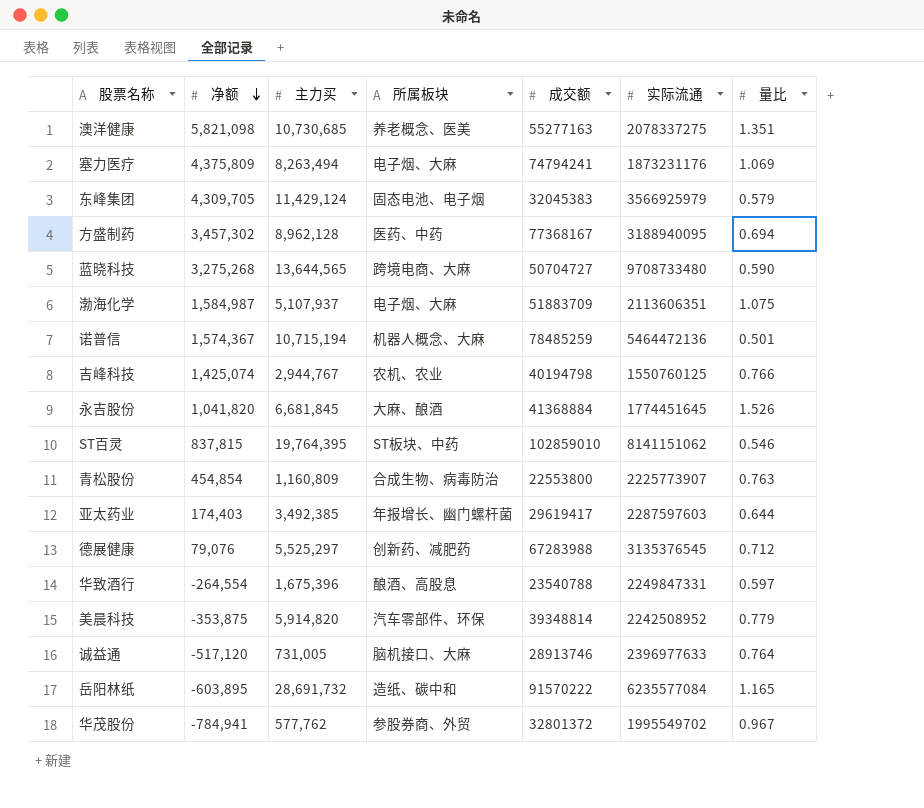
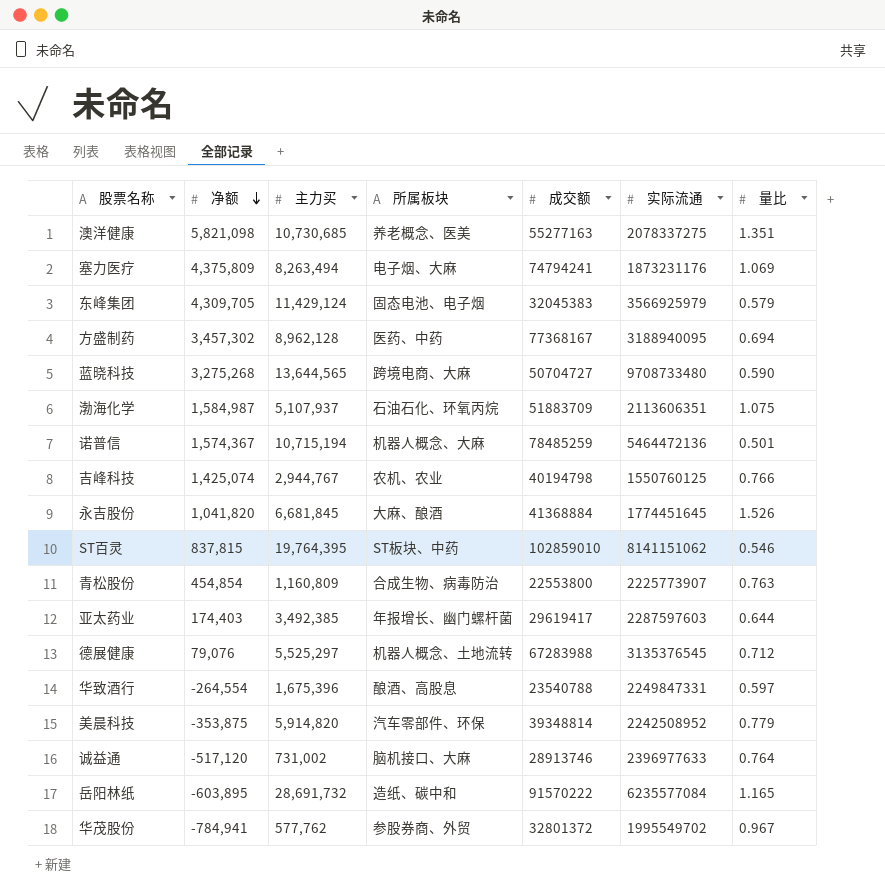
渤海化学 | 所属板块: 电子烟、大麻 -> 石油石化、环氧丙烷
德展健康 | 所属板块: 创新药、减肥药 -> 机器人概念、土地流转
诚益通 | 主力买: 731,005 -> 731,002

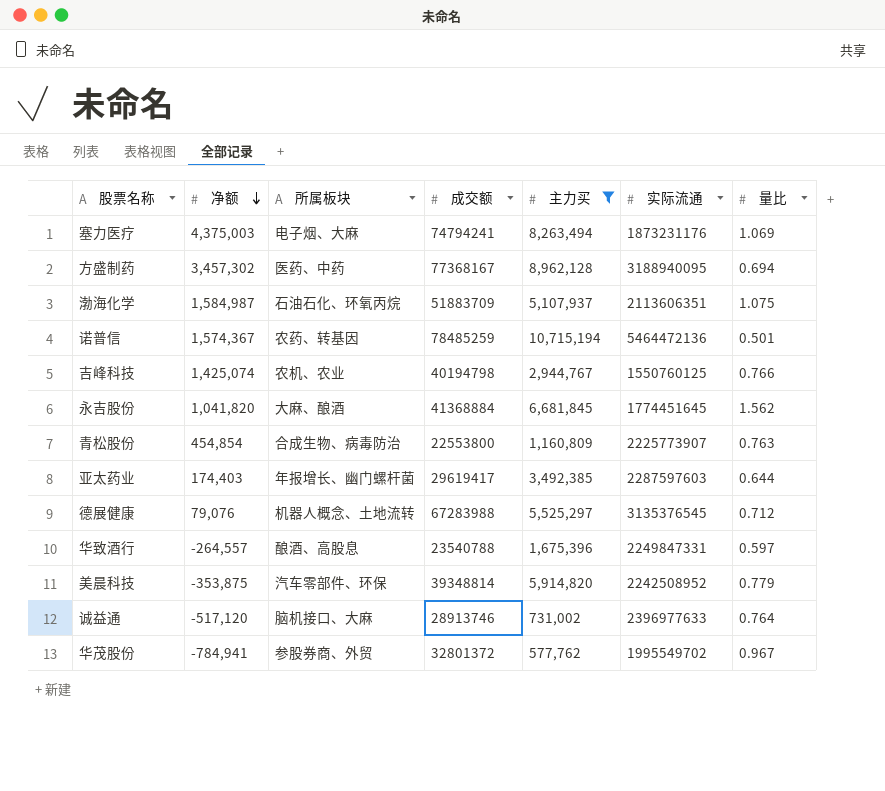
filter: none -> 主力买 <= 10,715,194
column 主力买 | position: 3 -> 5
塞力医疗 | 净额: 4,375,809 -> 4,375,003
诺普信 | 所属板块: 机器人概念、大麻 -> 农药、转基因
永吉股份 | 量比: 1.526 -> 1.562
华致酒行 | 净额: -264,554 -> -264,557

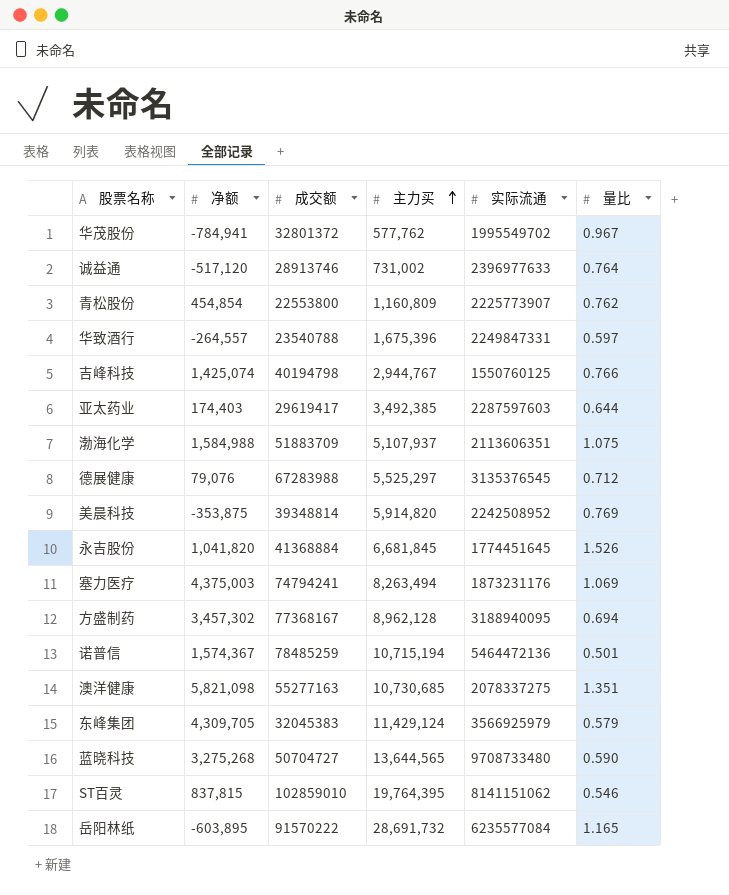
filter: 主力买 <= 10,715,194 -> none
row order: 净额 descending -> 主力买 ascending
column 所属板块 | position: 3 -> none
青松股份 | 量比: 0.763 -> 0.762
渤海化学 | 净额: 1,584,987 -> 1,584,988
美晨科技 | 量比: 0.779 -> 0.769
永吉股份 | 量比: 1.562 -> 1.526

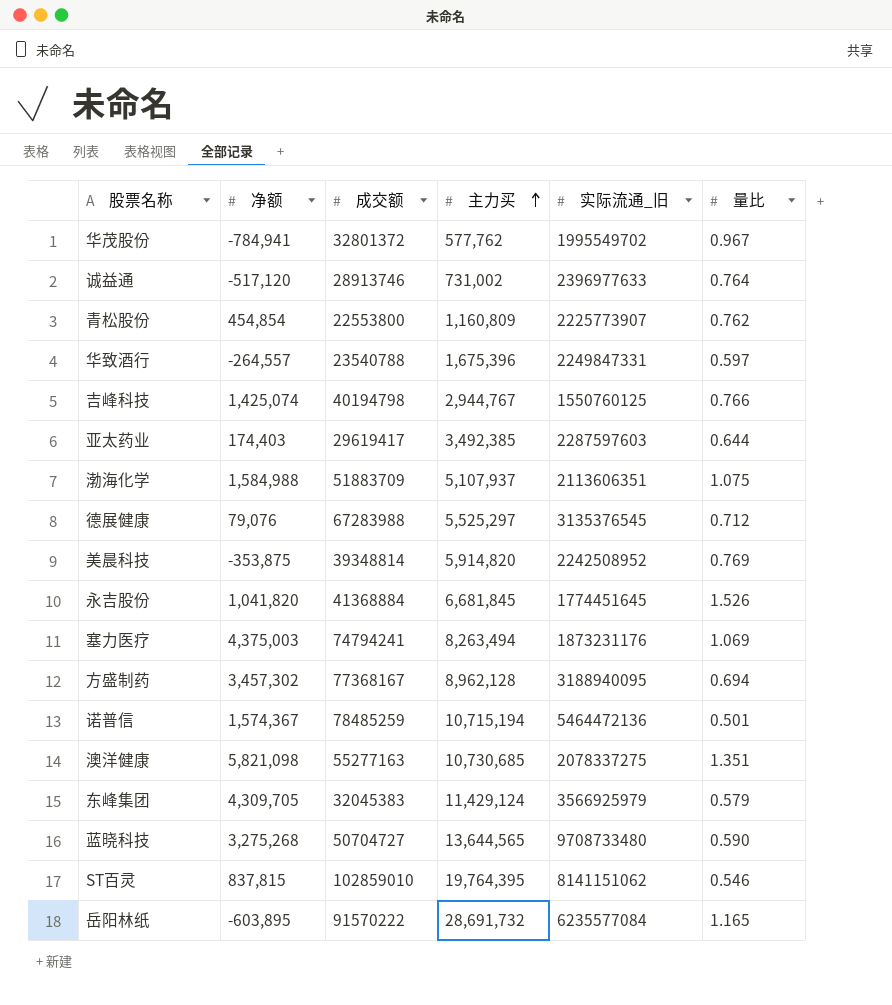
column name: 实际流通 -> 实际流通_旧

